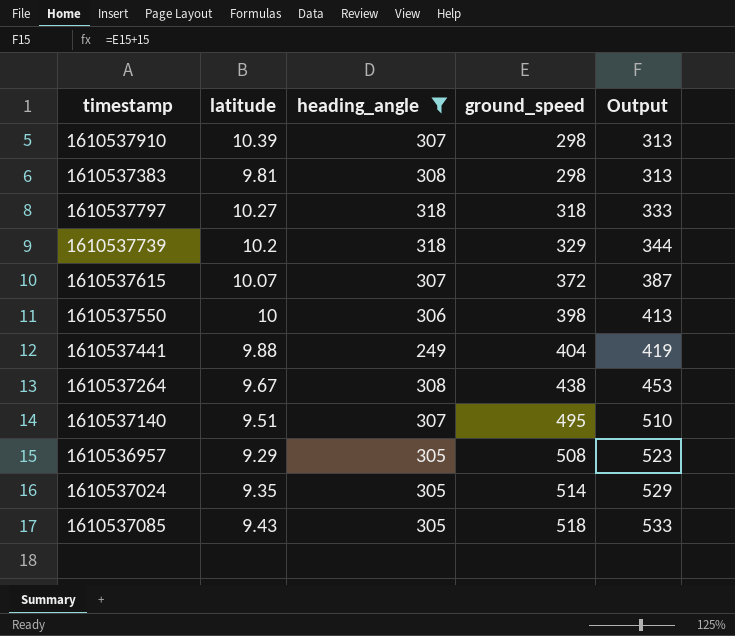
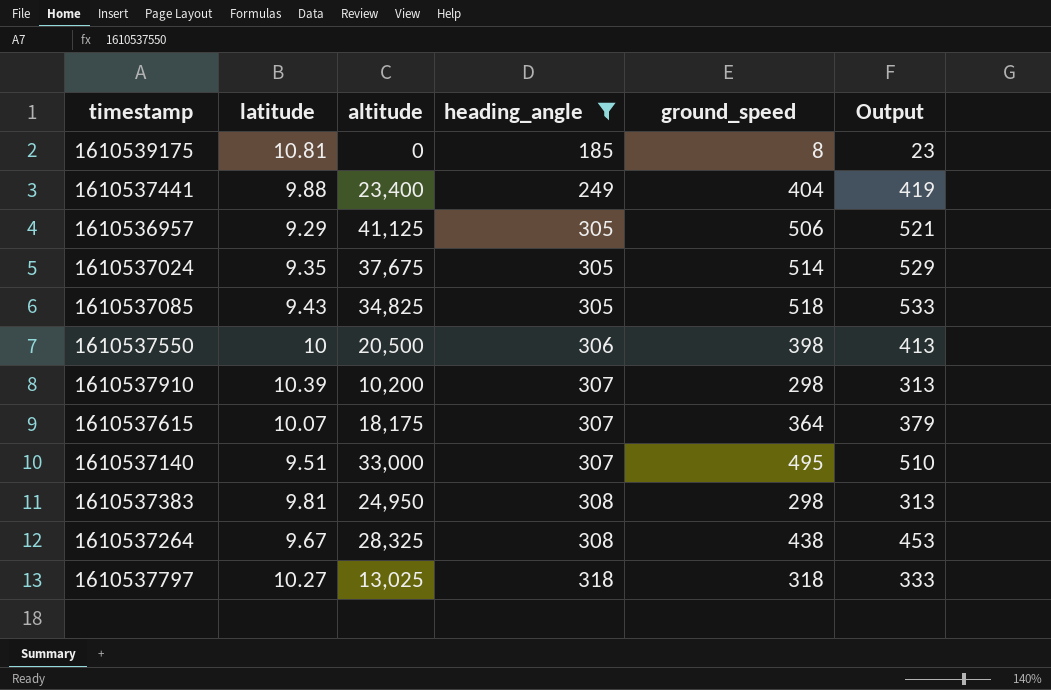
row order: ground_speed ascending -> heading_angle ascending
column altitude | position: none -> 3
row 1610537739: 10.2 | 318 | 329 | 344 -> none
row 1610539175: none -> 10.81 | 0 | 185 | 8 | 23
1610536957 | ground_speed: 508 -> 506
1610536957 | Output: 523 -> 521
1610537615 | ground_speed: 372 -> 364
1610537615 | Output: 387 -> 379

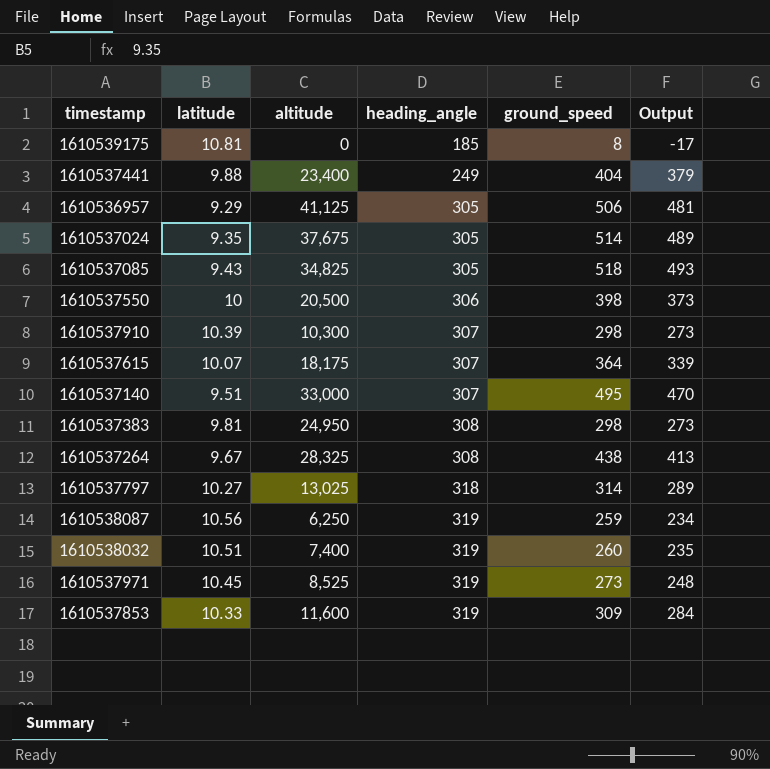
filter: heading_angle != 319 -> none
column Output | formula: [ground_speed] + 15 -> [ground_speed] - 25
1610537910 | altitude: 10,200 -> 10,300
1610537797 | ground_speed: 318 -> 314

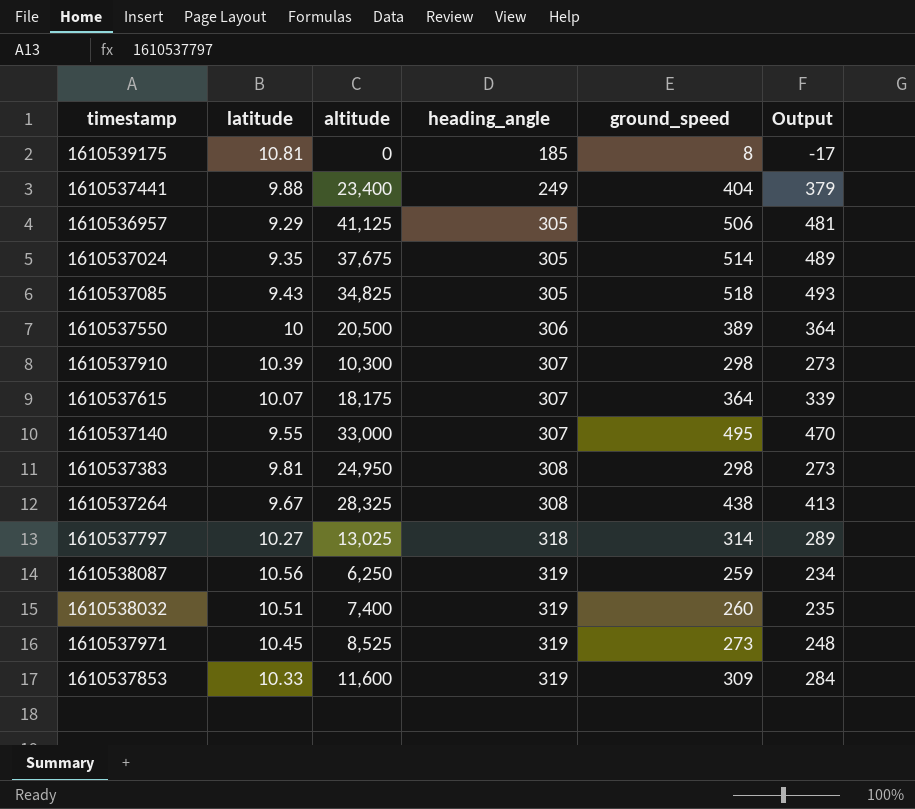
1610537550 | ground_speed: 398 -> 389
1610537550 | Output: 373 -> 364
1610537140 | latitude: 9.51 -> 9.55

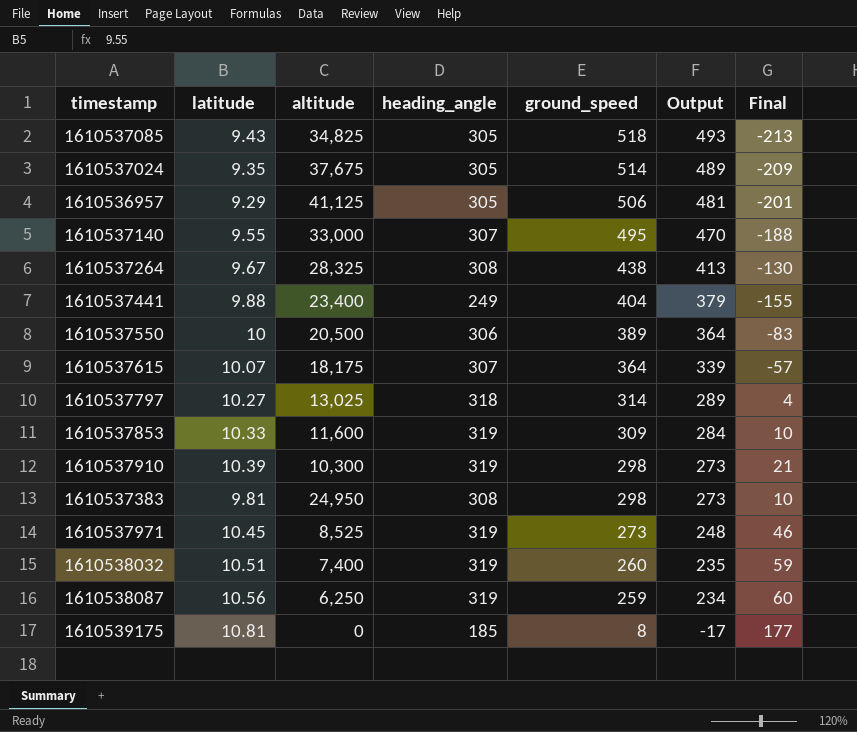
row order: heading_angle ascending -> ground_speed descending
column Final | formula: none -> [heading_angle] - [ground_speed]
1610537910 | heading_angle: 307 -> 319

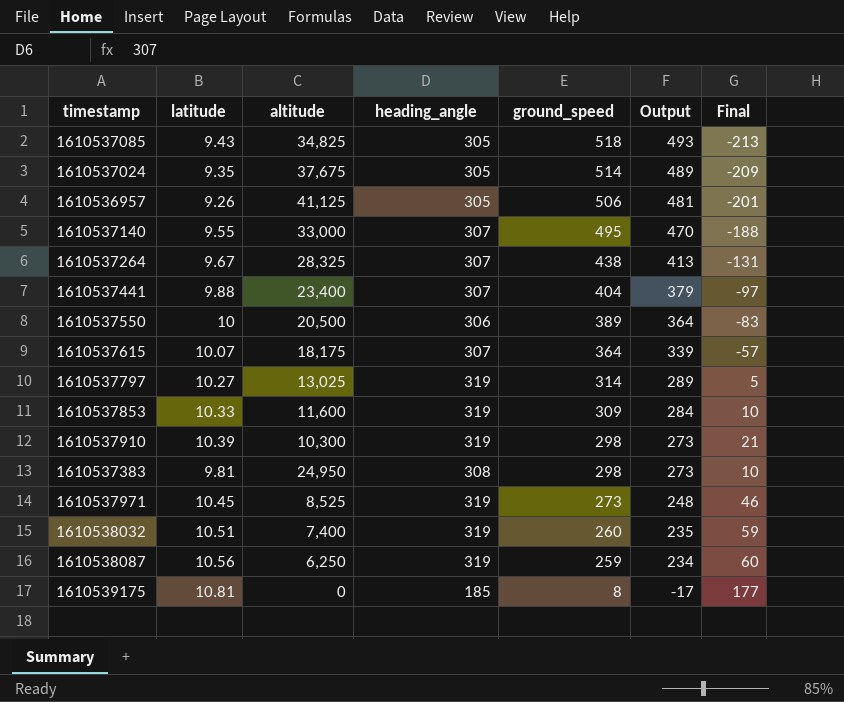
1610536957 | latitude: 9.29 -> 9.26
1610537264 | heading_angle: 308 -> 307
1610537264 | Final: -130 -> -131
1610537441 | heading_angle: 249 -> 307
1610537441 | Final: -155 -> -97
1610537797 | heading_angle: 318 -> 319
1610537797 | Final: 4 -> 5

